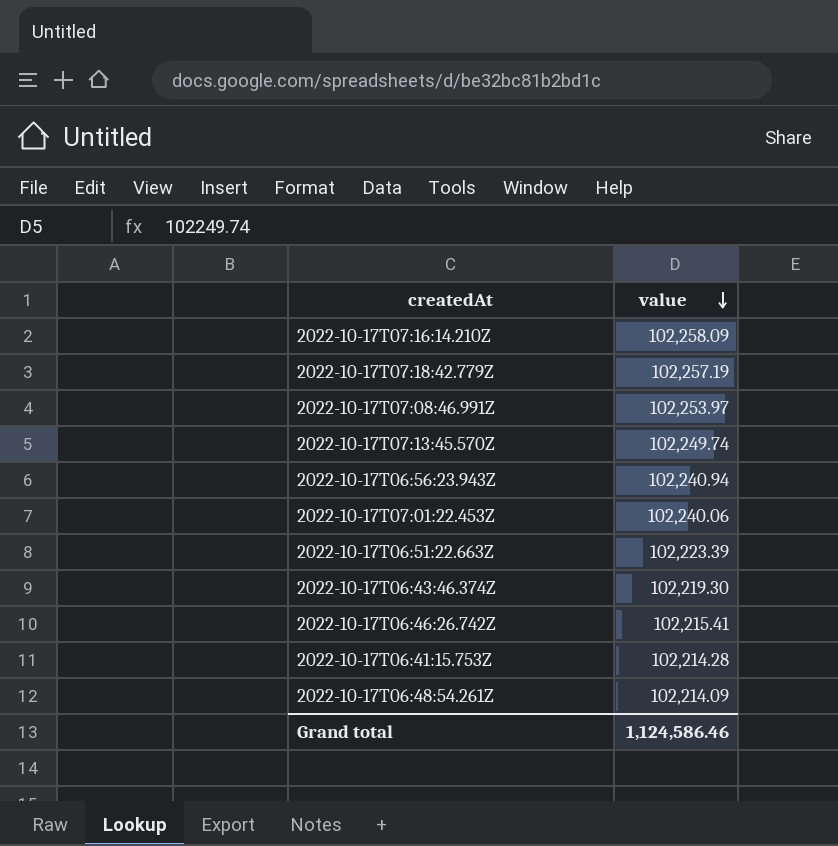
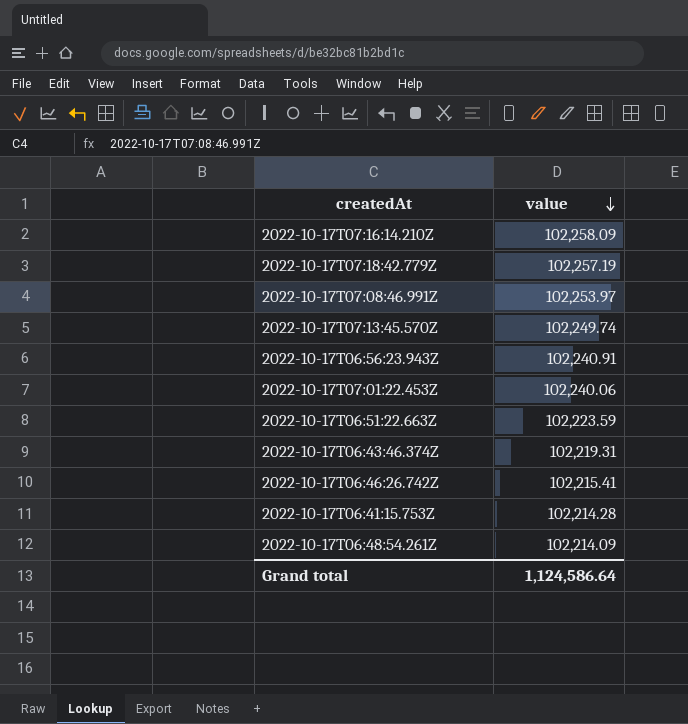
2022-10-17T06:56:23.943Z | value: 102,240.94 -> 102,240.91
2022-10-17T06:51:22.663Z | value: 102,223.39 -> 102,223.59
2022-10-17T06:43:46.374Z | value: 102,219.30 -> 102,219.31
Grand total | value: 1,124,586.46 -> 1,124,586.64

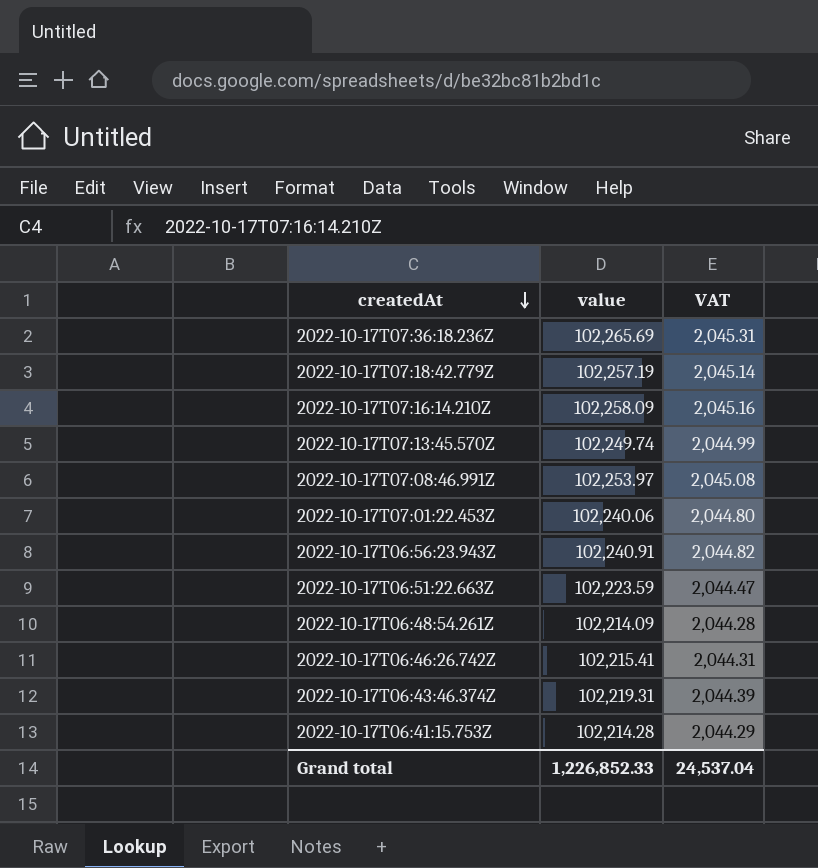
row order: value descending -> createdAt descending
column VAT | formula: none -> [value] * 0.02
row 2022-10-17T07:36:18.236Z: none -> 102,265.69 | 2,045.31
Grand total | value: 1,124,586.64 -> 1,226,852.33

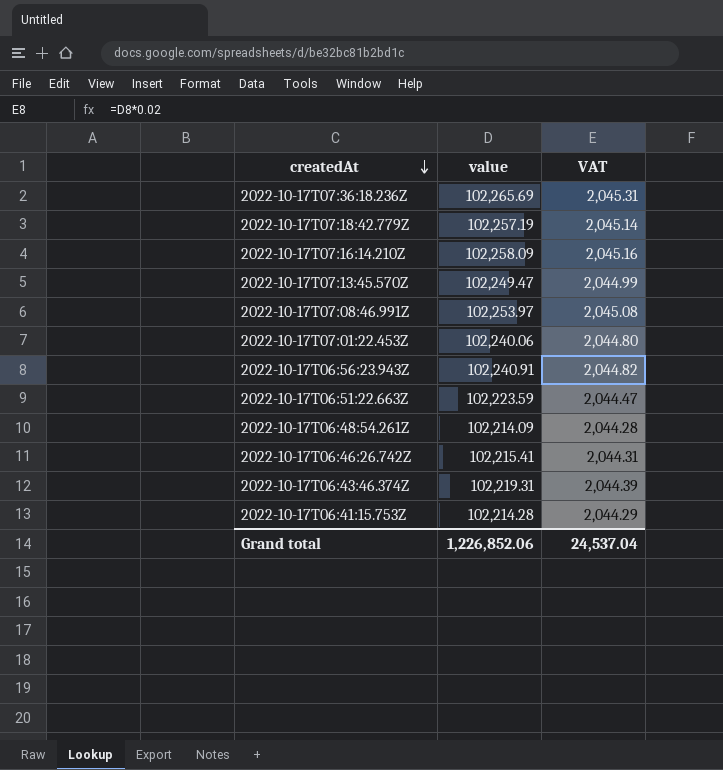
2022-10-17T07:13:45.570Z | value: 102,249.74 -> 102,249.47
Grand total | value: 1,226,852.33 -> 1,226,852.06

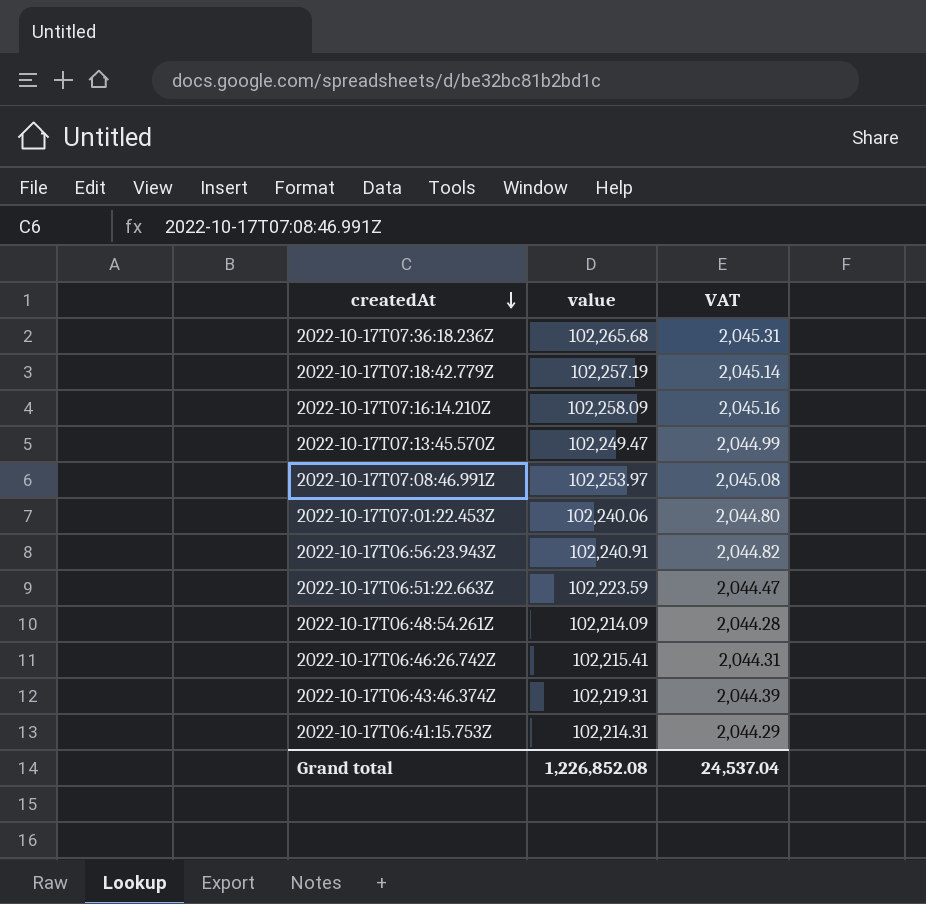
2022-10-17T07:36:18.236Z | value: 102,265.69 -> 102,265.68
2022-10-17T06:41:15.753Z | value: 102,214.28 -> 102,214.31
Grand total | value: 1,226,852.06 -> 1,226,852.08

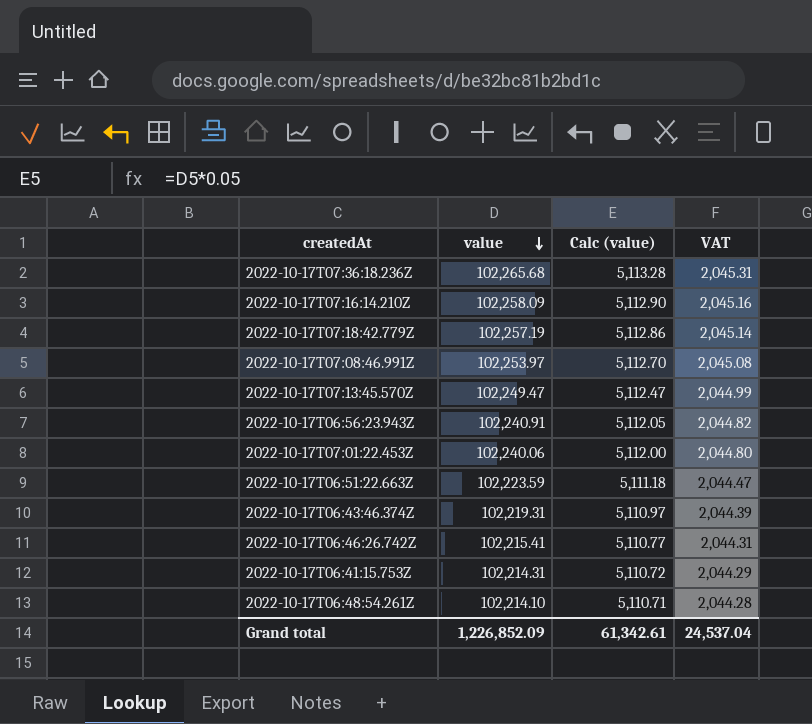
row order: createdAt descending -> value descending
column Calc (value) | formula: none -> [value] * 0.05
2022-10-17T06:48:54.261Z | value: 102,214.09 -> 102,214.10
Grand total | value: 1,226,852.08 -> 1,226,852.09

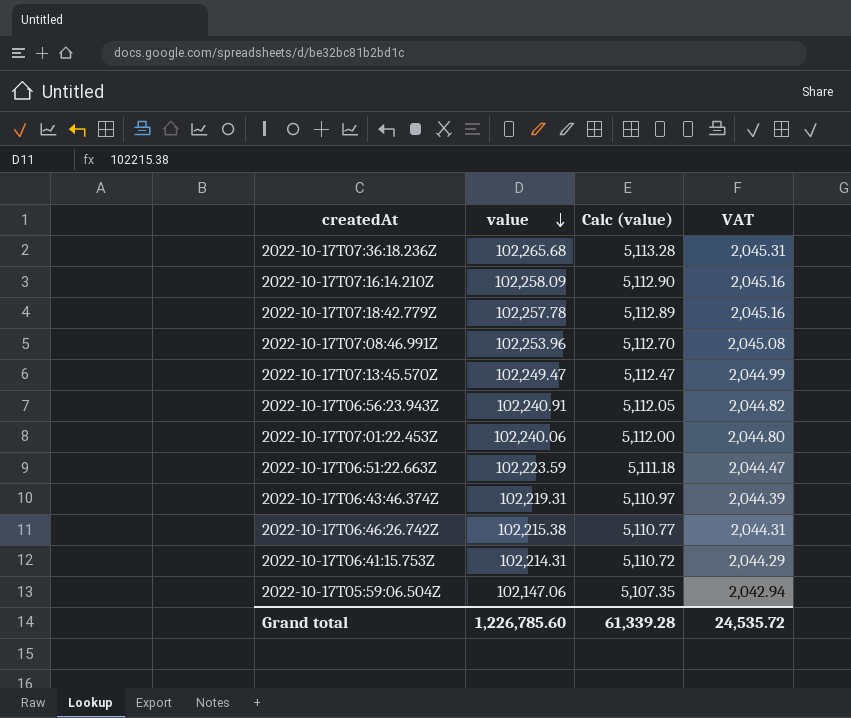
row 2022-10-17T06:48:54.261Z: 102,214.10 | 5,110.71 | 2,044.28 -> none
2022-10-17T07:18:42.779Z | value: 102,257.19 -> 102,257.78
2022-10-17T07:18:42.779Z | Calc (value): 5,112.86 -> 5,112.89
2022-10-17T07:18:42.779Z | VAT: 2,045.14 -> 2,045.16
2022-10-17T07:08:46.991Z | value: 102,253.97 -> 102,253.96
2022-10-17T06:46:26.742Z | value: 102,215.41 -> 102,215.38
row 2022-10-17T05:59:06.504Z: none -> 102,147.06 | 5,107.35 | 2,042.94
Grand total | value: 1,226,852.09 -> 1,226,785.60
Grand total | Calc (value): 61,342.61 -> 61,339.28
Grand total | VAT: 24,537.04 -> 24,535.72

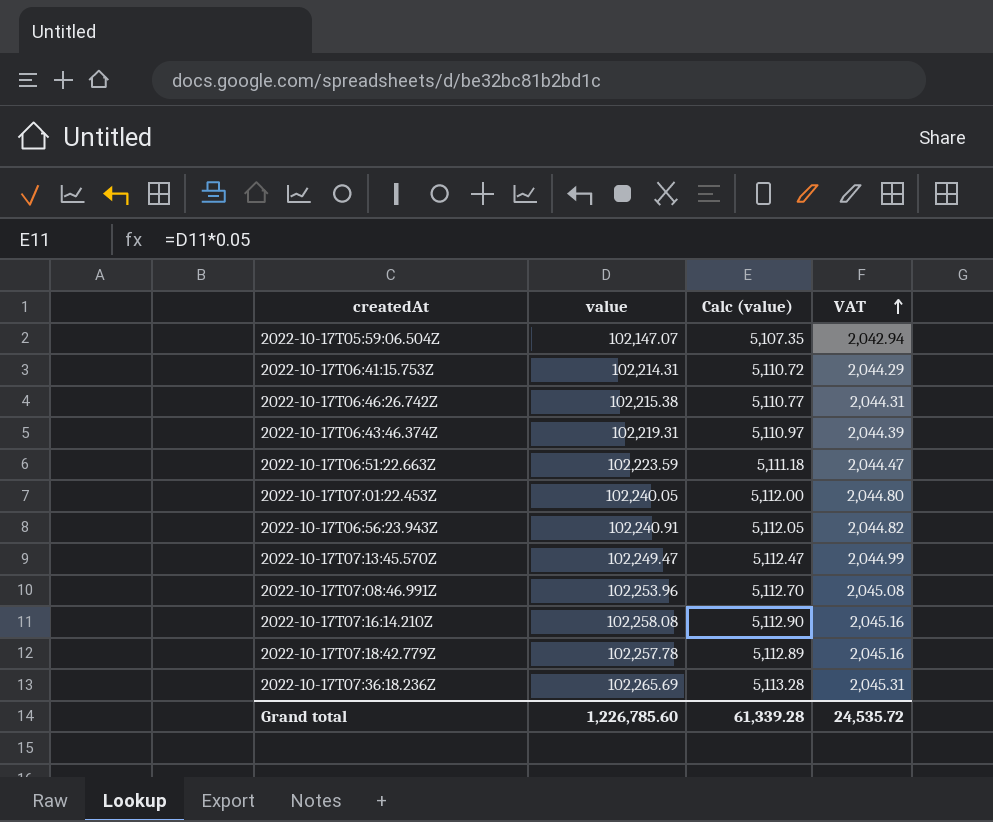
row order: value descending -> VAT ascending
2022-10-17T05:59:06.504Z | value: 102,147.06 -> 102,147.07
2022-10-17T07:01:22.453Z | value: 102,240.06 -> 102,240.05
2022-10-17T07:16:14.210Z | value: 102,258.09 -> 102,258.08
2022-10-17T07:36:18.236Z | value: 102,265.68 -> 102,265.69

